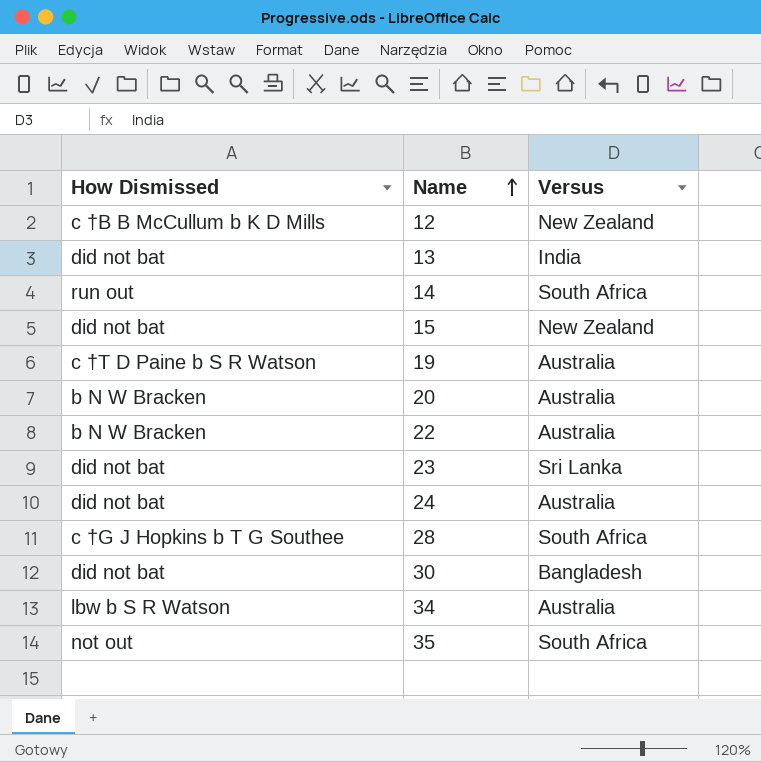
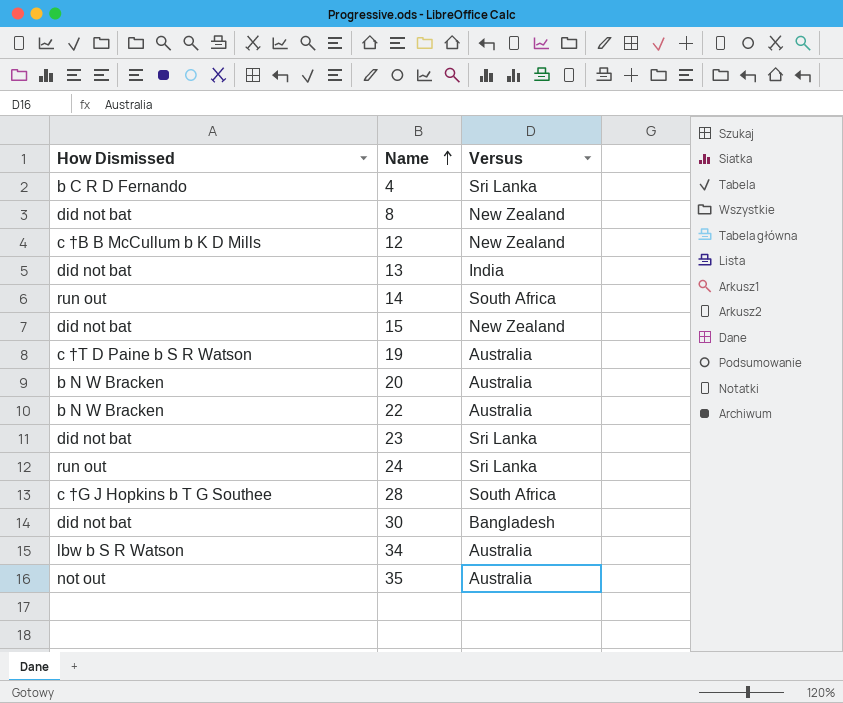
row 4: none -> b C R D Fernando | Sri Lanka
row 8: none -> did not bat | New Zealand
24 | How Dismissed: did not bat -> run out
24 | Versus: Australia -> Sri Lanka
35 | Versus: South Africa -> Australia

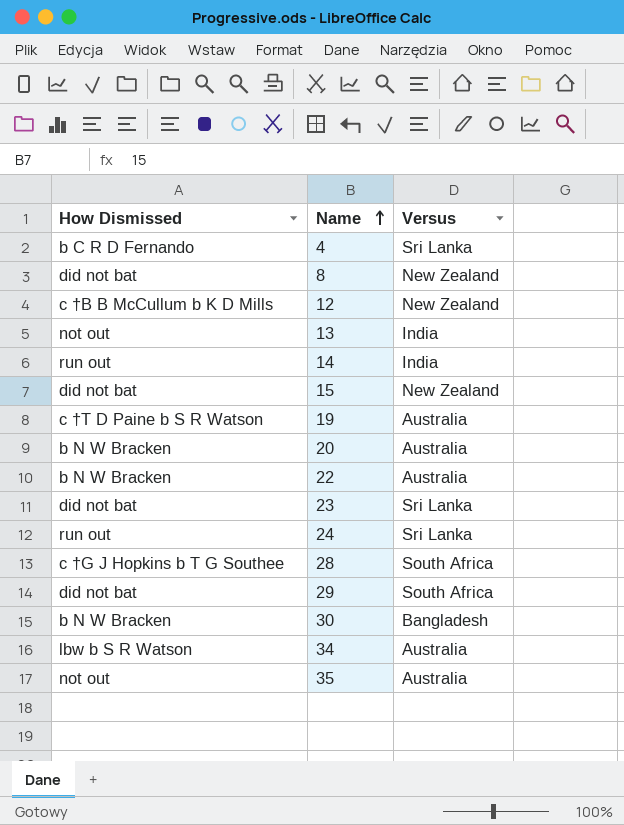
13 | How Dismissed: did not bat -> not out
14 | Versus: South Africa -> India
row 29: none -> did not bat | South Africa
30 | How Dismissed: did not bat -> b N W Bracken

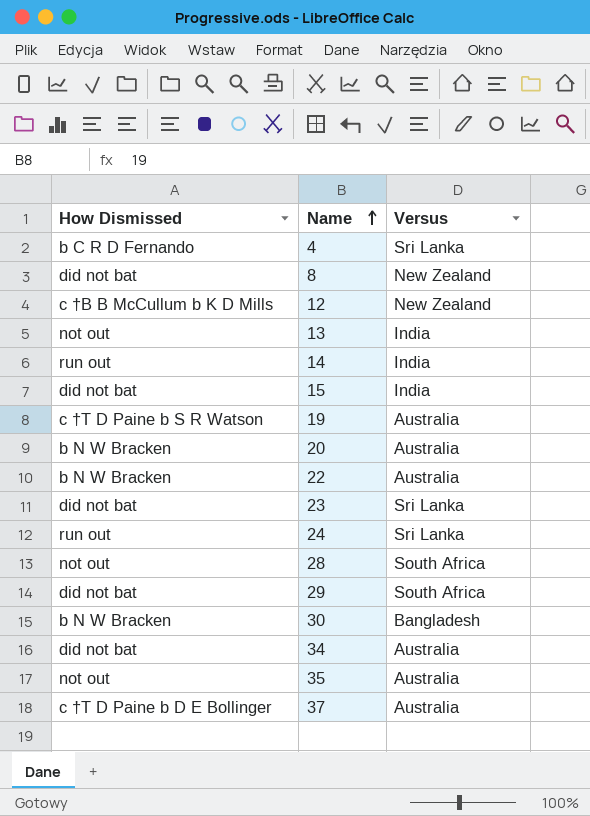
15 | Versus: New Zealand -> India
28 | How Dismissed: c †G J Hopkins b T G Southee -> not out
34 | How Dismissed: lbw b S R Watson -> did not bat
row 37: none -> c †T D Paine b D E Bollinger | Australia

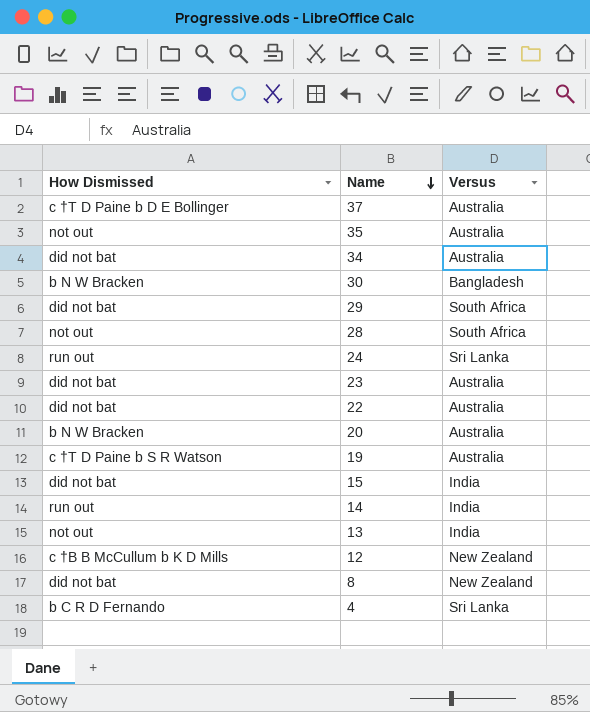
row order: Name ascending -> Name descending
23 | Versus: Sri Lanka -> Australia
22 | How Dismissed: b N W Bracken -> did not bat

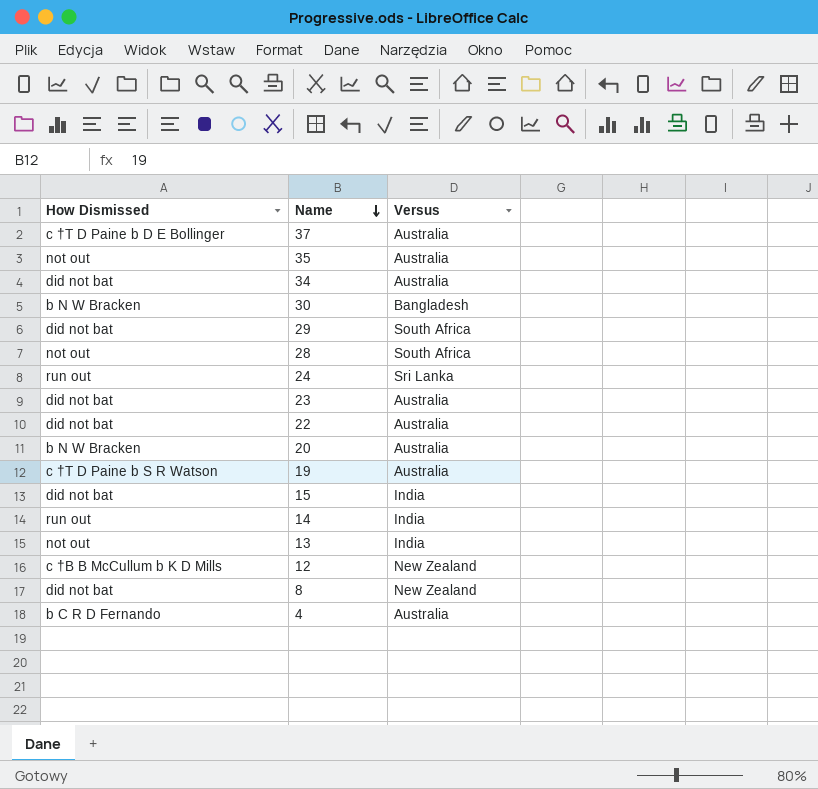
4 | Versus: Sri Lanka -> Australia

